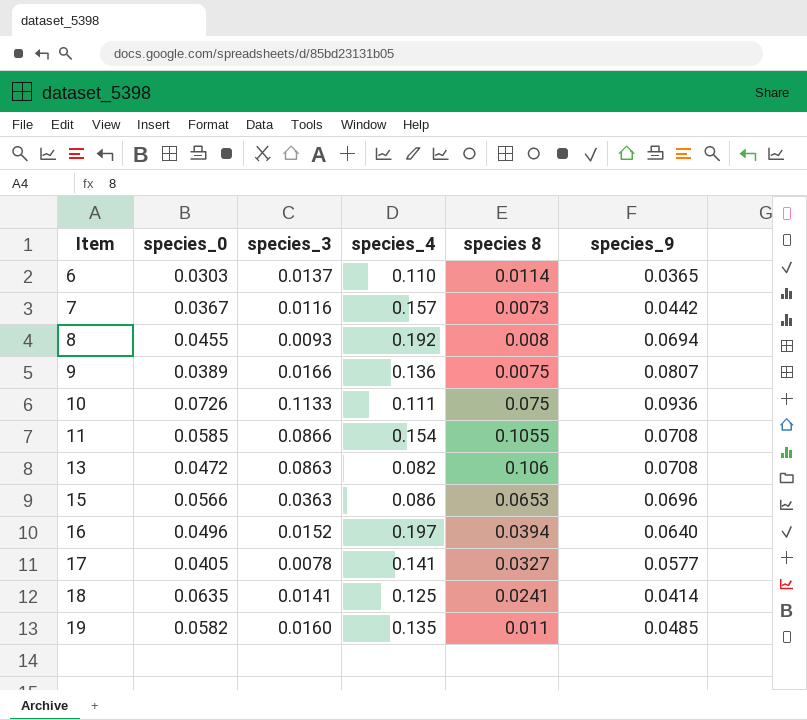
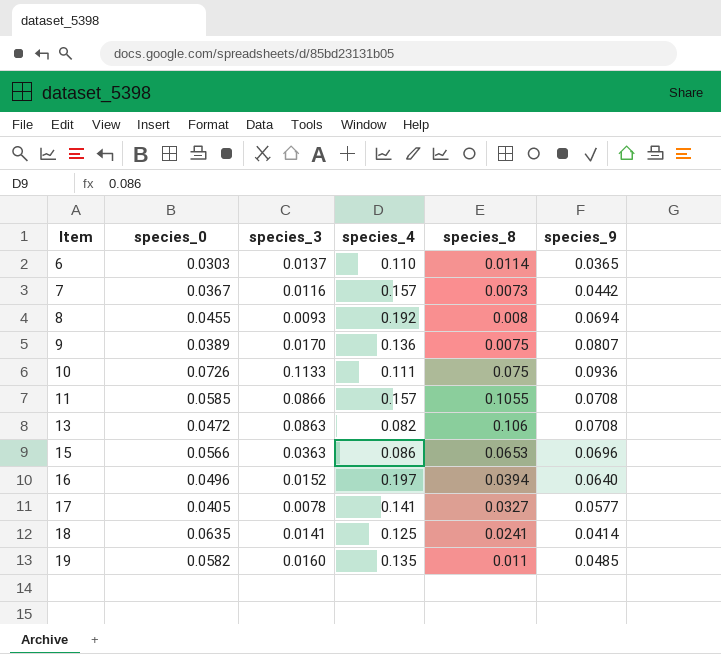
column name: species 8 -> species_8
9 | species_3: 0.0166 -> 0.0170
11 | species_4: 0.154 -> 0.157

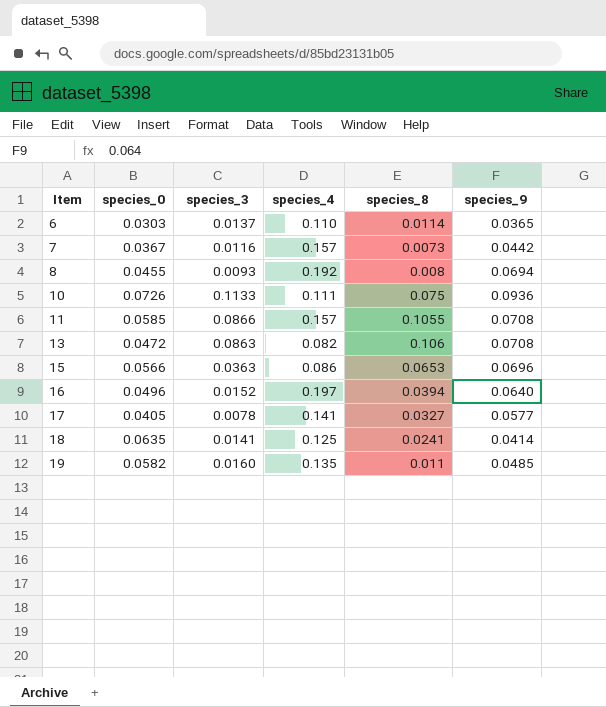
row 9: 0.0389 | 0.0170 | 0.136 | 0.0075 | 0.0807 -> none

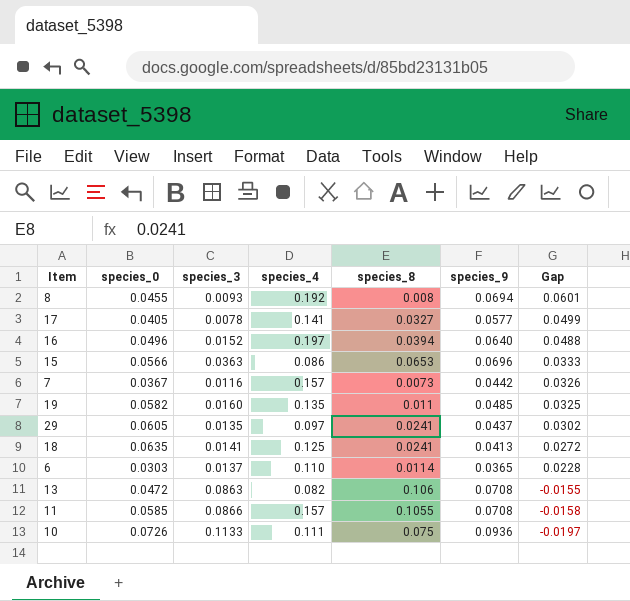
row order: Item ascending -> Gap descending
column Gap | formula: none -> [species_9] - [species_3]
row 29: none -> 0.0605 | 0.0135 | 0.097 | 0.0241 | 0.0437 | 0.0302
18 | species_9: 0.0414 -> 0.0413

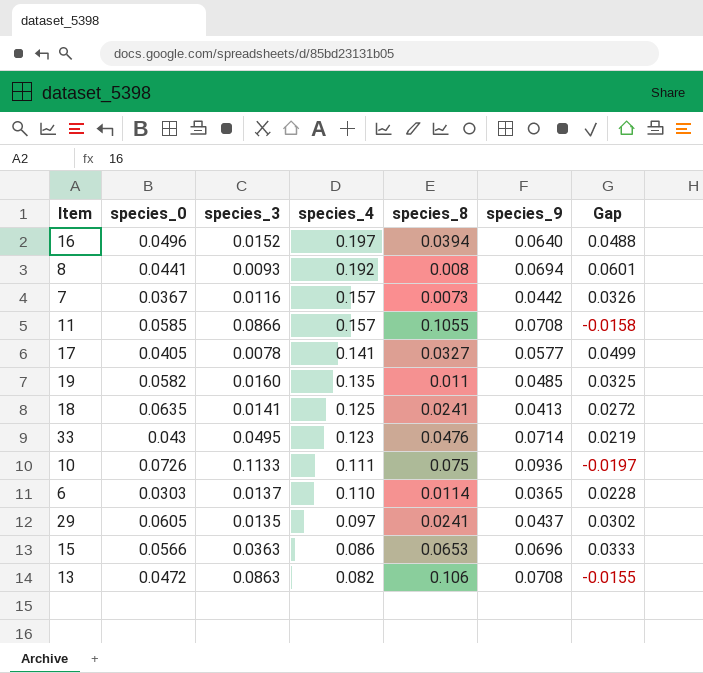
row order: Gap descending -> species_4 descending
8 | species_0: 0.0455 -> 0.0441
row 33: none -> 0.043 | 0.0495 | 0.123 | 0.0476 | 0.0714 | 0.0219

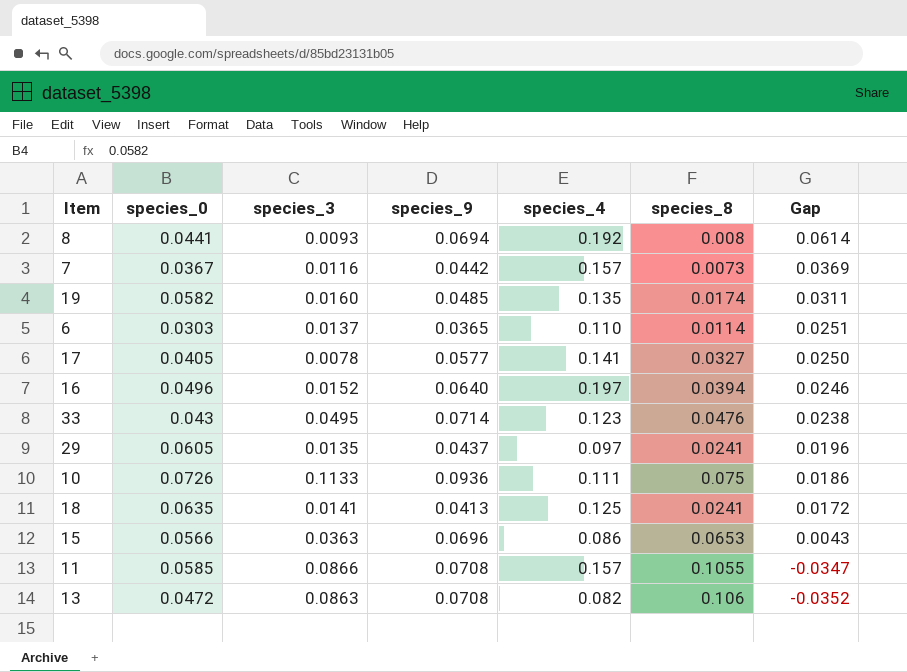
row order: species_4 descending -> Gap descending
column species_9 | position: 6 -> 4
column Gap | formula: [species_9] - [species_3] -> [species_9] - [species_8]
19 | species_8: 0.011 -> 0.0174

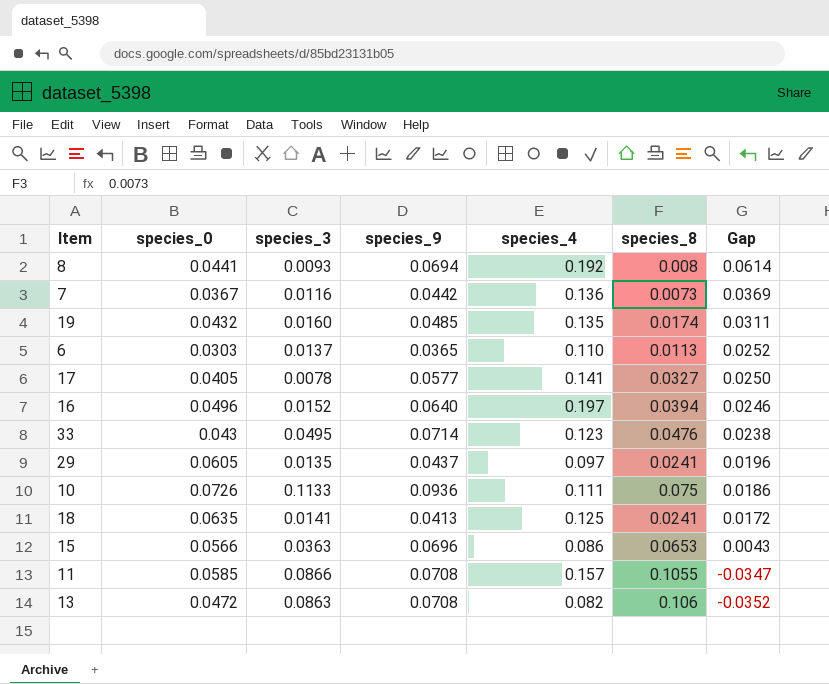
7 | species_4: 0.157 -> 0.136
19 | species_0: 0.0582 -> 0.0432
6 | species_8: 0.0114 -> 0.0113
6 | Gap: 0.0251 -> 0.0252

